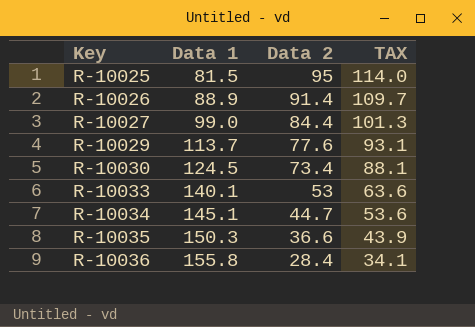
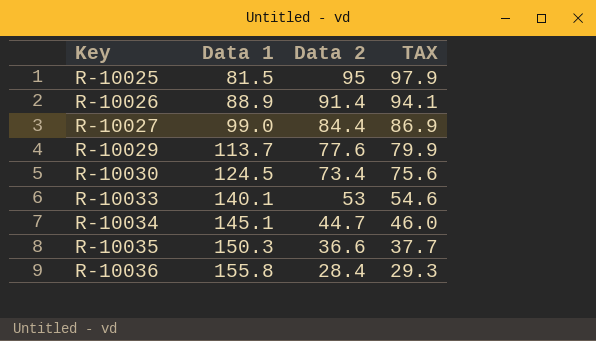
column TAX | formula: [Data 2] * 1.2 -> [Data 2] * 1.03

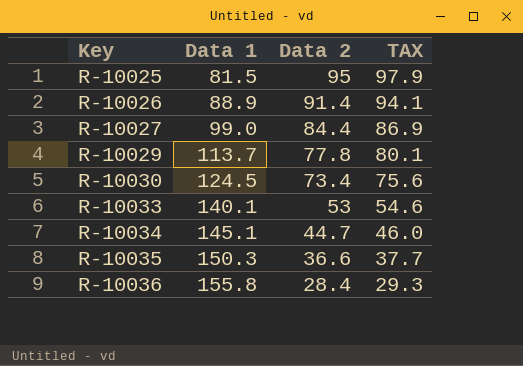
R-10029 | Data 2: 77.6 -> 77.8
R-10029 | TAX: 79.9 -> 80.1

